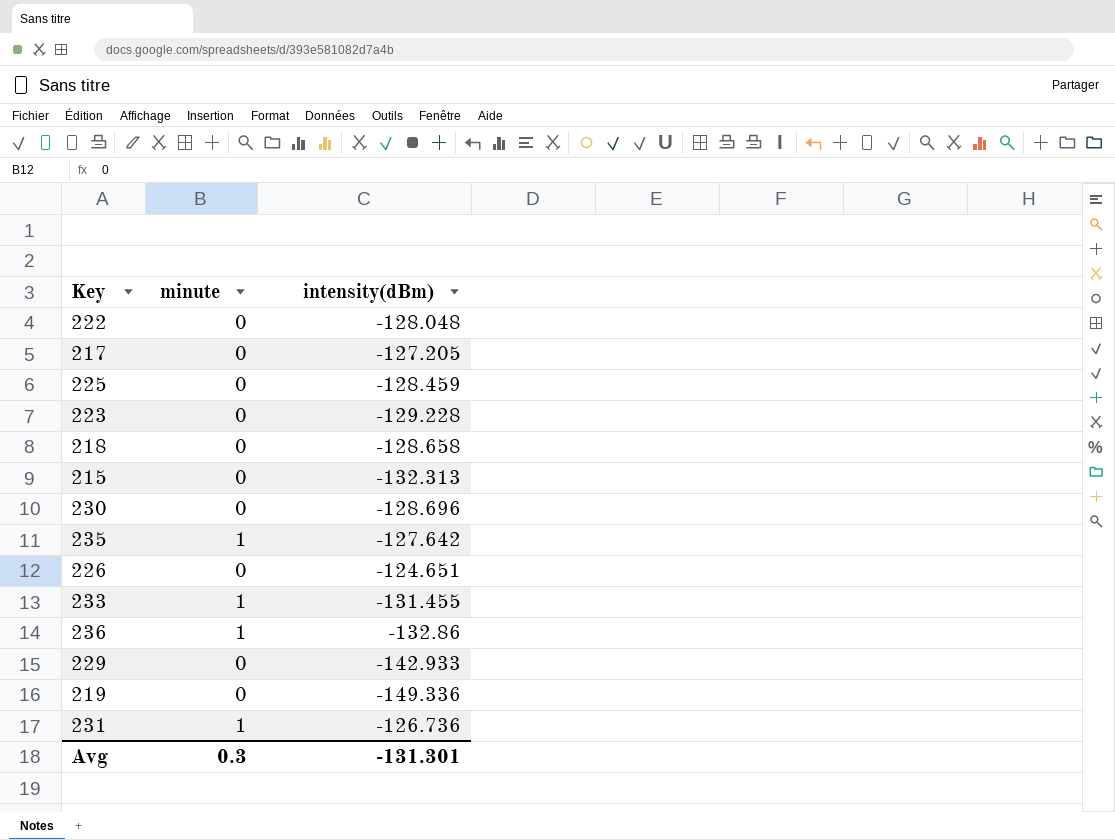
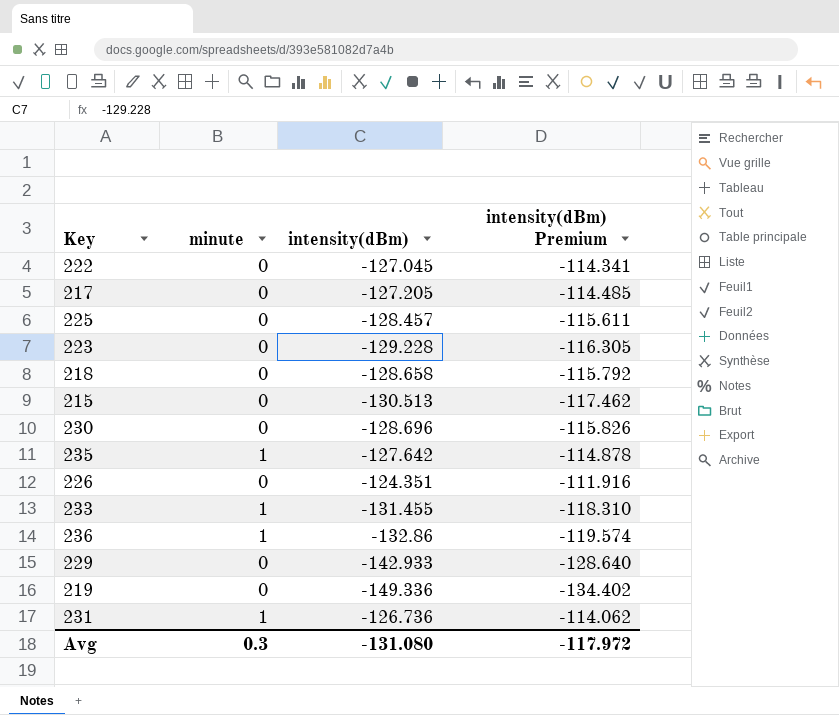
column intensity(dBm) Premium | formula: none -> [intensity(dBm)] * 0.9
222 | intensity(dBm): -128.048 -> -127.045
225 | intensity(dBm): -128.459 -> -128.457
215 | intensity(dBm): -132.313 -> -130.513
226 | intensity(dBm): -124.651 -> -124.351
Avg | intensity(dBm): -131.301 -> -131.080

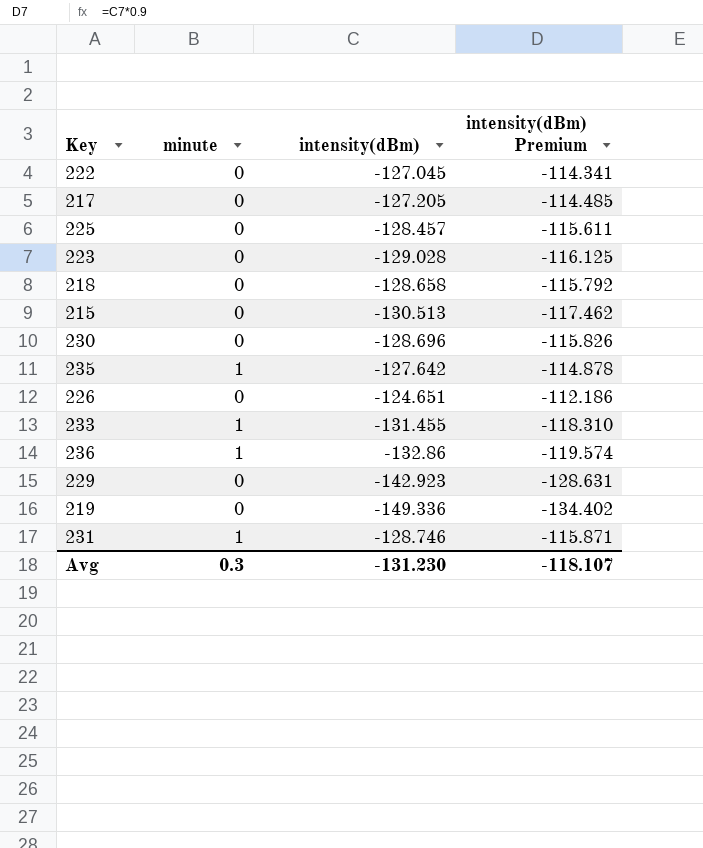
223 | intensity(dBm): -129.228 -> -129.028
223 | intensity(dBm) Premium: -116.305 -> -116.125
226 | intensity(dBm): -124.351 -> -124.651
226 | intensity(dBm) Premium: -111.916 -> -112.186
229 | intensity(dBm): -142.933 -> -142.923
229 | intensity(dBm) Premium: -128.640 -> -128.631
231 | intensity(dBm): -126.736 -> -128.746
231 | intensity(dBm) Premium: -114.062 -> -115.871
Avg | intensity(dBm): -131.080 -> -131.230
Avg | intensity(dBm) Premium: -117.972 -> -118.107

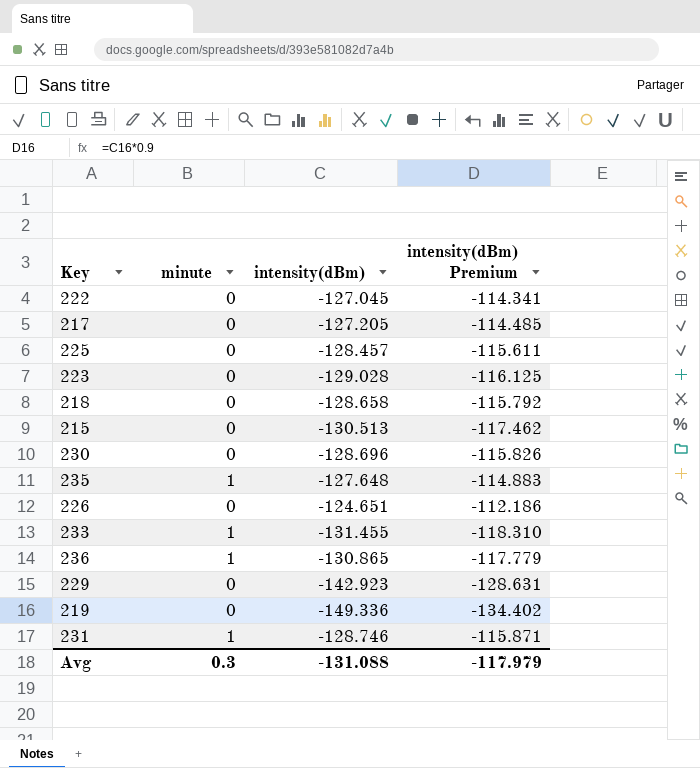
235 | intensity(dBm): -127.642 -> -127.648
235 | intensity(dBm) Premium: -114.878 -> -114.883
236 | intensity(dBm): -132.86 -> -130.865
236 | intensity(dBm) Premium: -119.574 -> -117.779
Avg | intensity(dBm): -131.230 -> -131.088
Avg | intensity(dBm) Premium: -118.107 -> -117.979

